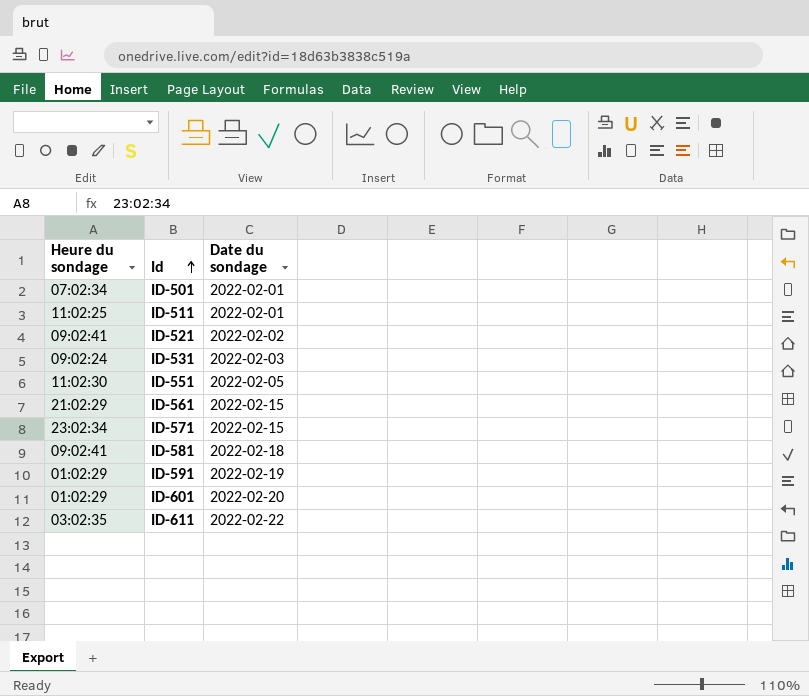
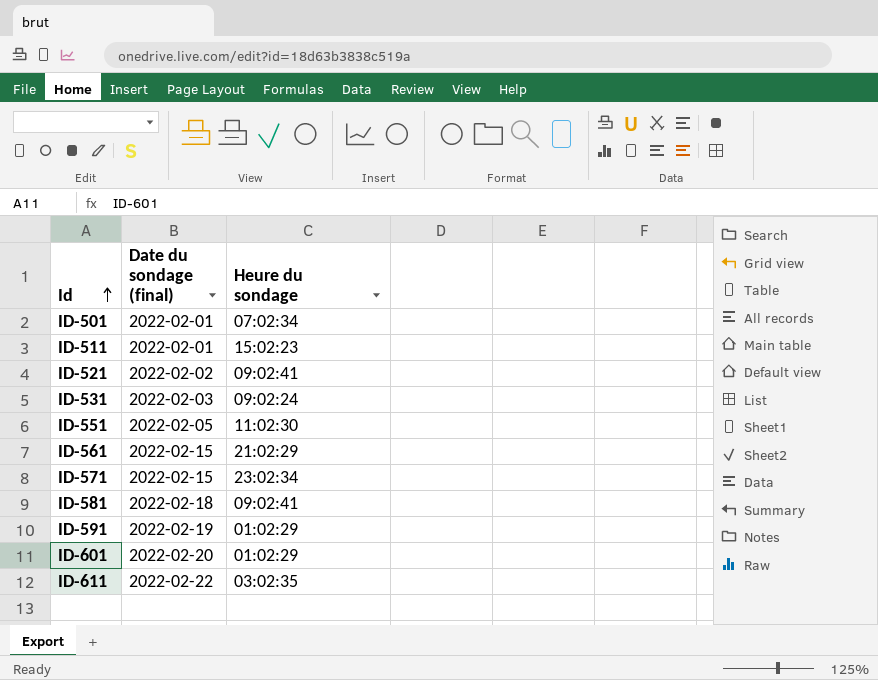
column name: Date du sondage -> Date du sondage (final)
column Heure du sondage | position: 1 -> 3
ID-511 | Heure du sondage: 11:02:25 -> 15:02:23

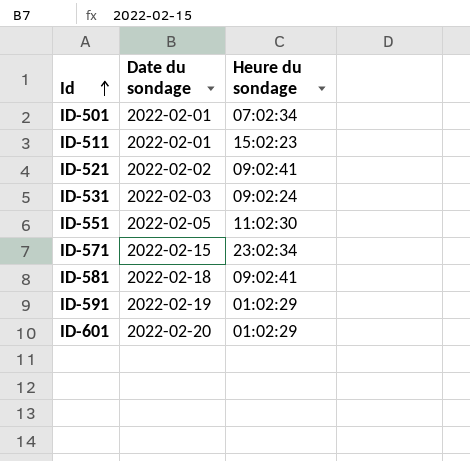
column name: Date du sondage (final) -> Date du sondage
row ID-561: 2022-02-15 | 21:02:29 -> none
row ID-611: 2022-02-22 | 03:02:35 -> none

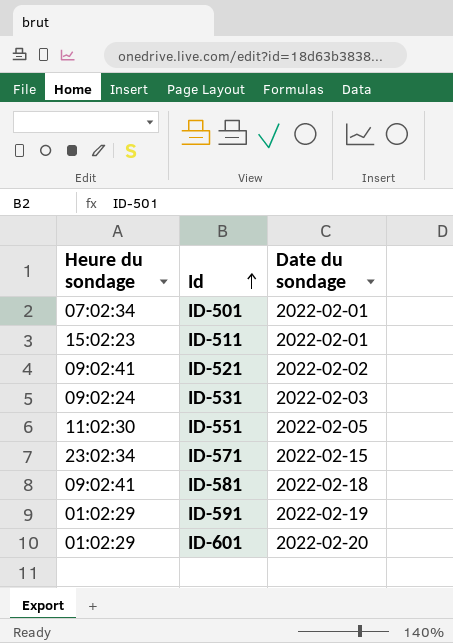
column Heure du sondage | position: 3 -> 1

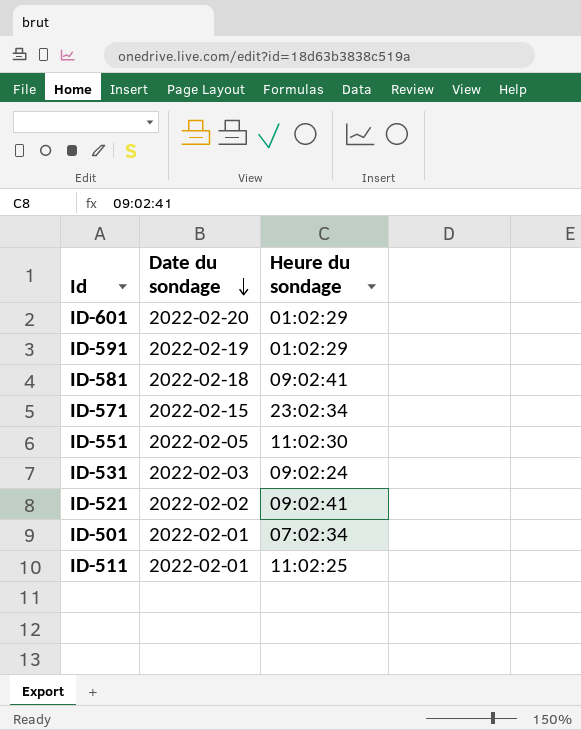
row order: Id ascending -> Date du sondage descending
column Heure du sondage | position: 1 -> 3
ID-511 | Heure du sondage: 15:02:23 -> 11:02:25

